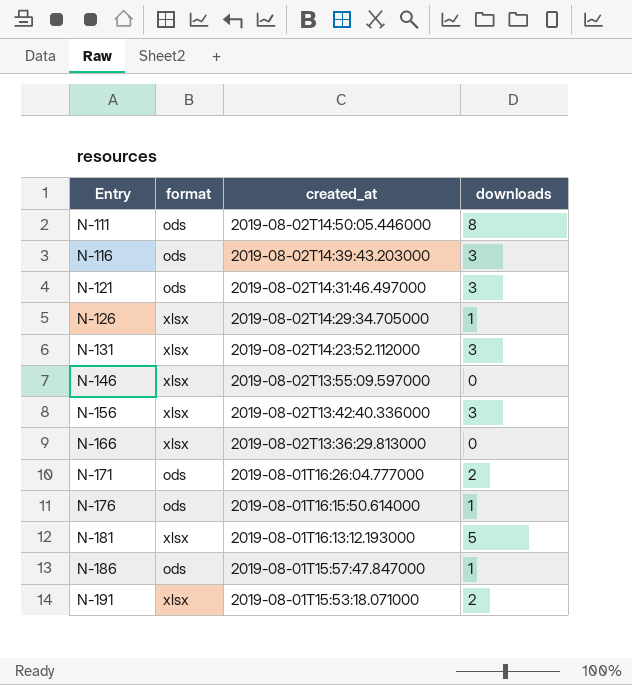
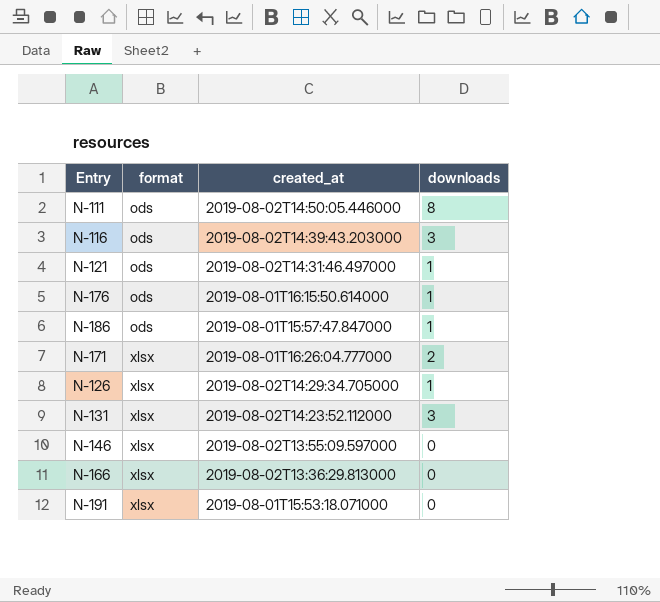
row order: Entry ascending -> format ascending
row N-156: xlsx | 2019-08-02T13:42:40.336000 | 3 -> none
row N-181: xlsx | 2019-08-01T16:13:12.193000 | 5 -> none
N-121 | downloads: 3 -> 1
N-171 | format: ods -> xlsx
N-191 | downloads: 2 -> 0

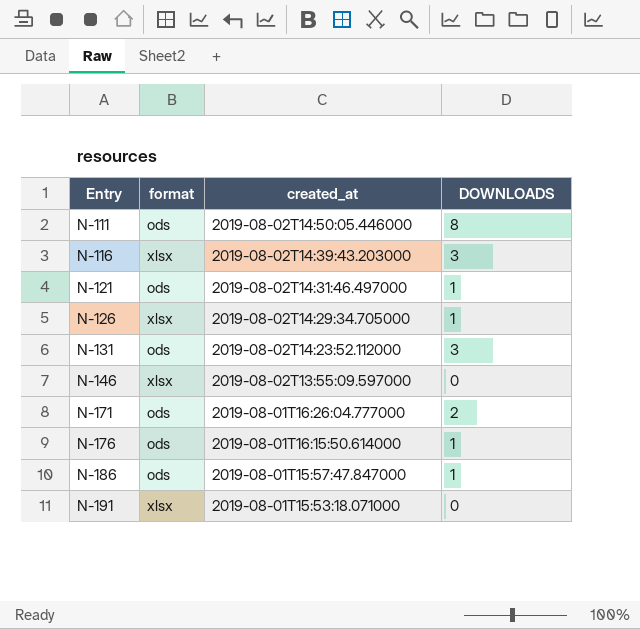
row order: format ascending -> Entry ascending
column name: downloads -> DOWNLOADS
row N-166: xlsx | 2019-08-02T13:36:29.813000 | 0 -> none
N-116 | format: ods -> xlsx
N-131 | format: xlsx -> ods
N-171 | format: xlsx -> ods

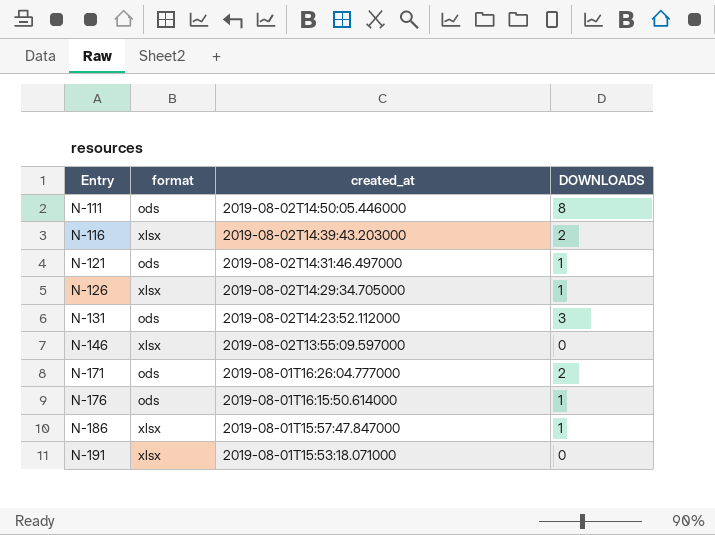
N-116 | DOWNLOADS: 3 -> 2
N-186 | format: ods -> xlsx

